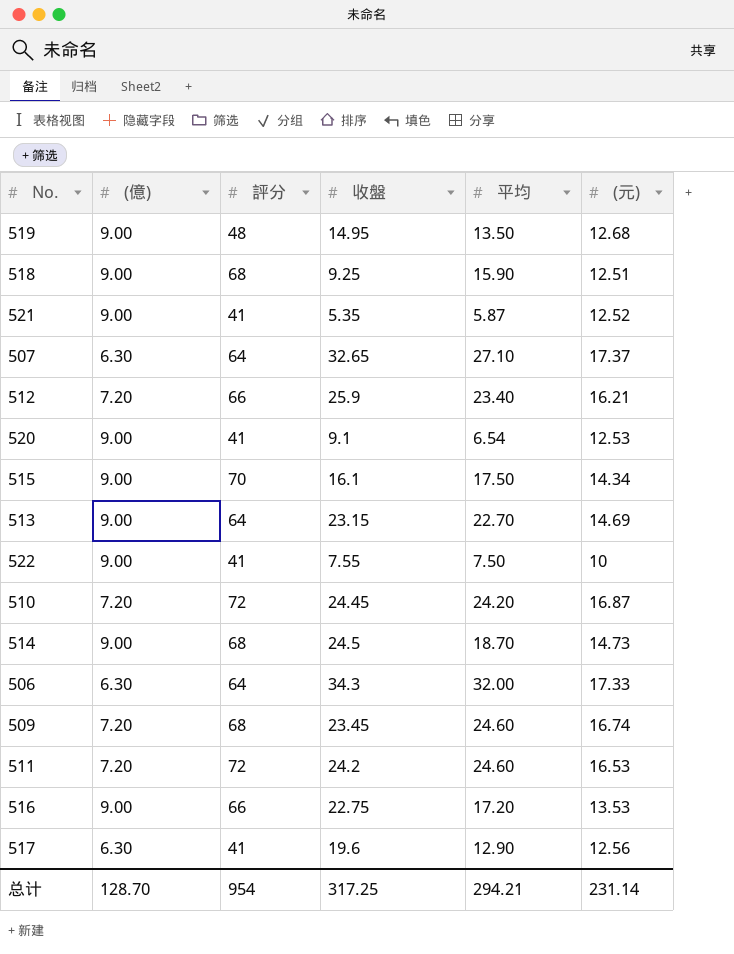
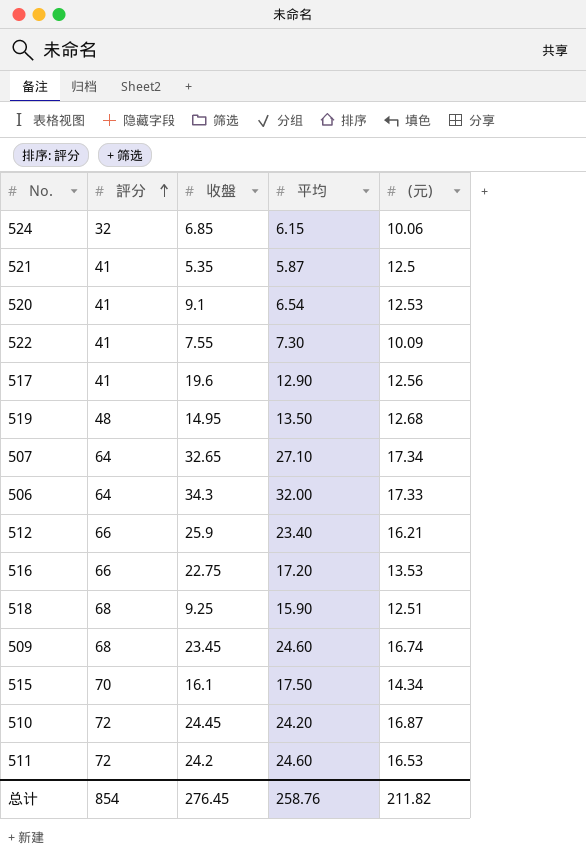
row order: none -> 評分 ascending
column (億) | position: 2 -> none
row 513: 9.00 | 64 | 23.15 | 22.70 | 14.69 -> none
row 514: 9.00 | 68 | 24.5 | 18.70 | 14.73 -> none
row 524: none -> 32 | 6.85 | 6.15 | 10.06
521 | (元): 12.52 -> 12.5
522 | 平均: 7.50 -> 7.30
522 | (元): 10 -> 10.09
507 | (元): 17.37 -> 17.34
总计 | 評分: 954 -> 854
总计 | 收盤: 317.25 -> 276.45
总计 | 平均: 294.21 -> 258.76
总计 | (元): 231.14 -> 211.82

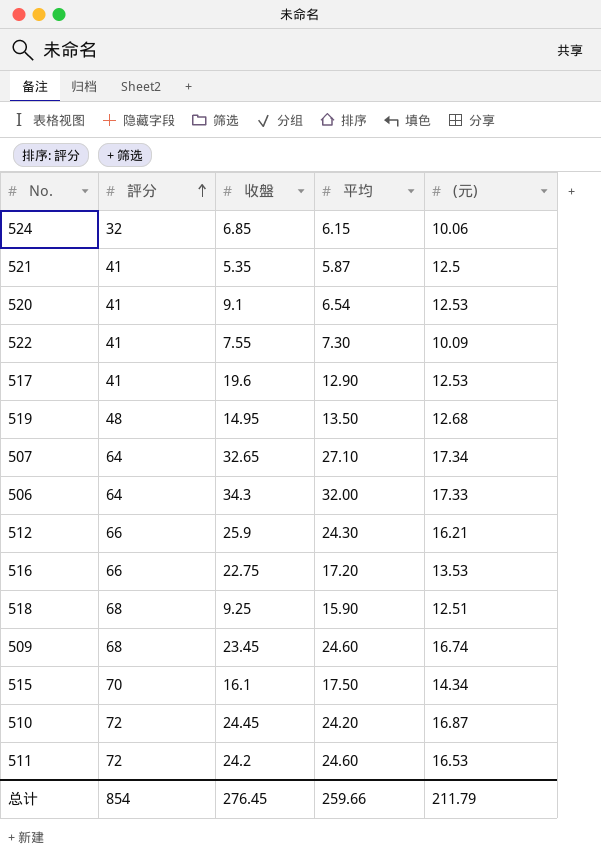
517 | (元): 12.56 -> 12.53
512 | 平均: 23.40 -> 24.30
总计 | 平均: 258.76 -> 259.66
总计 | (元): 211.82 -> 211.79

